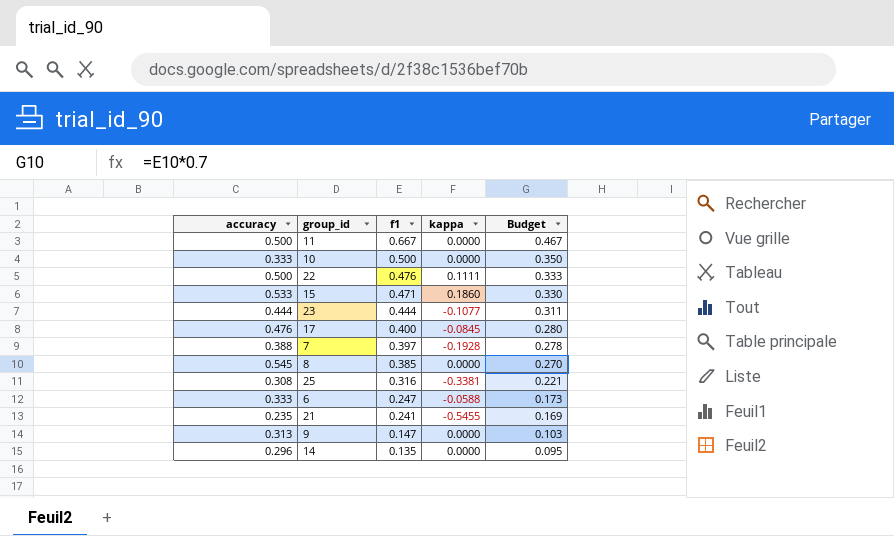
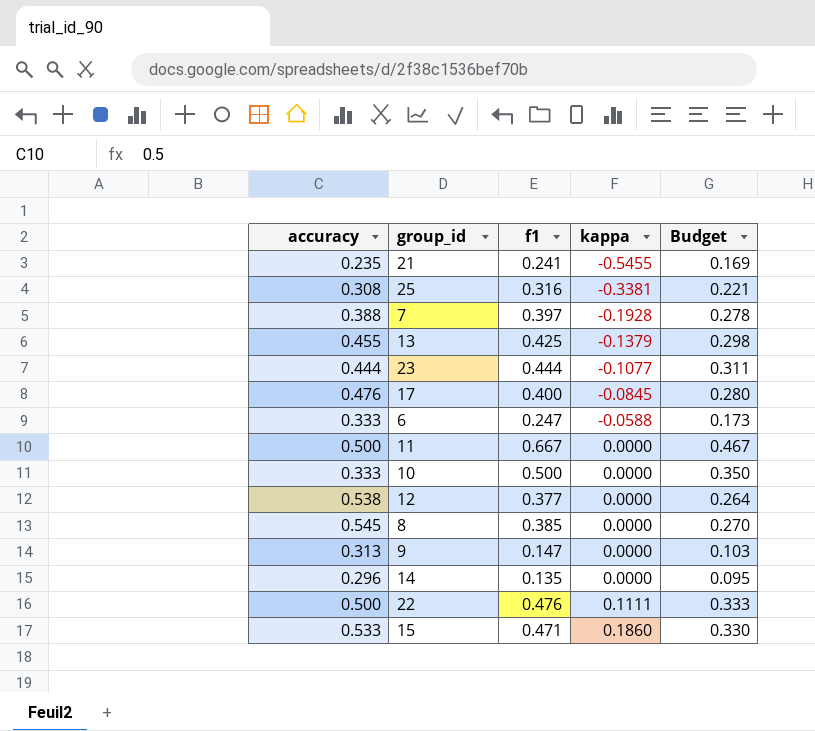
row order: f1 descending -> kappa ascending
row 13: none -> 0.455 | 0.425 | -0.1379 | 0.298
row 12: none -> 0.538 | 0.377 | 0.0000 | 0.264

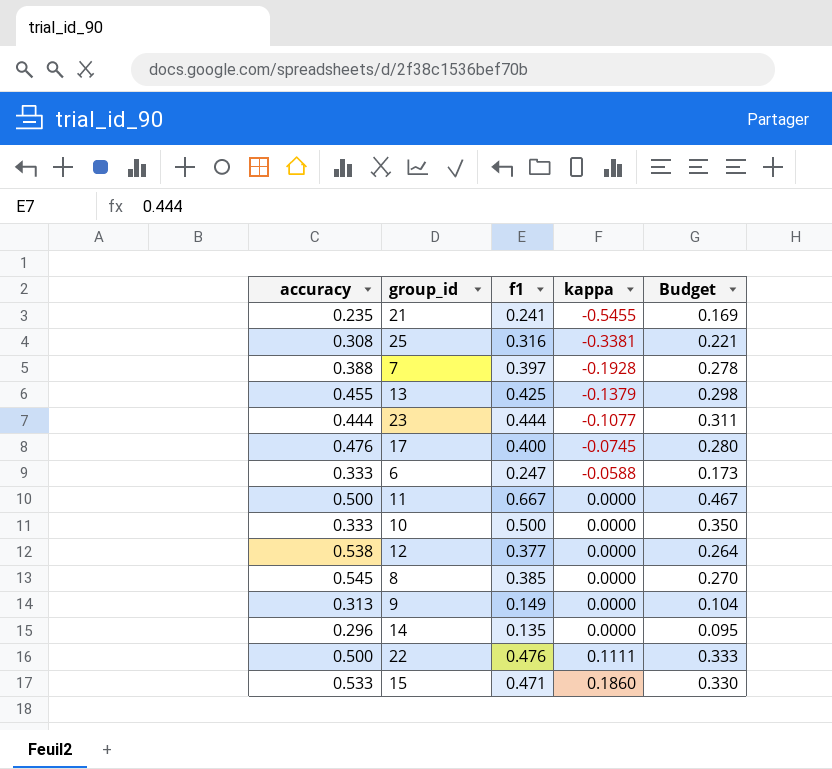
17 | kappa: -0.0845 -> -0.0745
9 | f1: 0.147 -> 0.149
9 | Budget: 0.103 -> 0.104

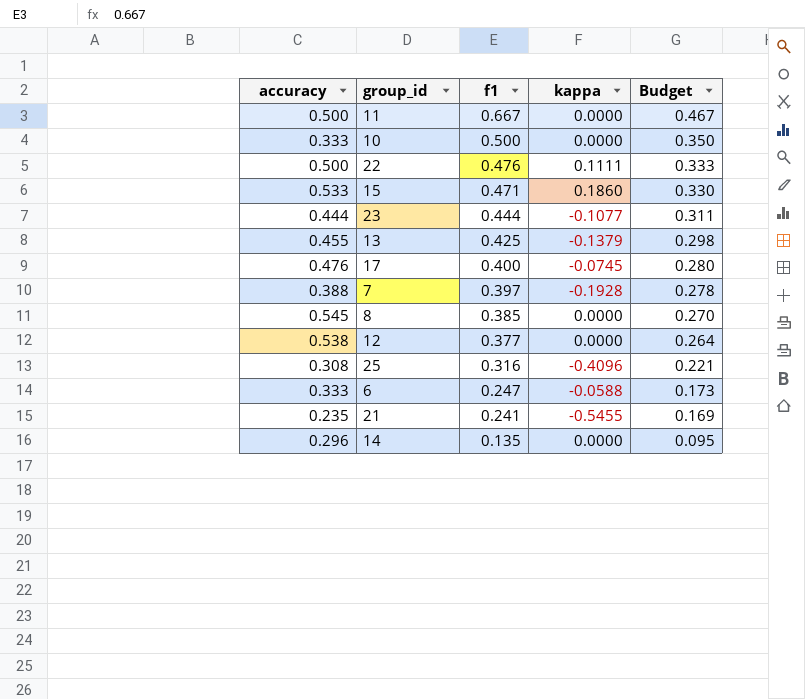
row order: kappa ascending -> f1 descending
row 9: 0.313 | 0.149 | 0.0000 | 0.104 -> none
25 | kappa: -0.3381 -> -0.4096

